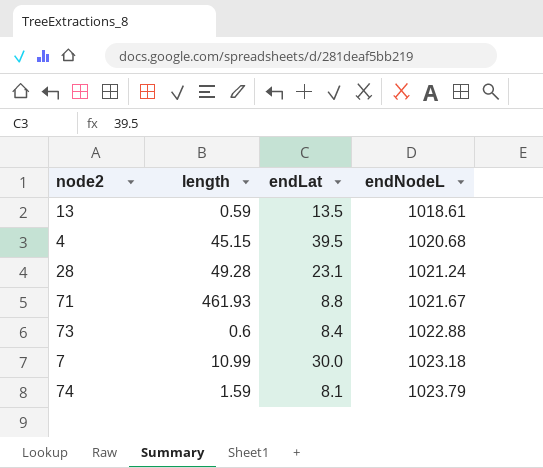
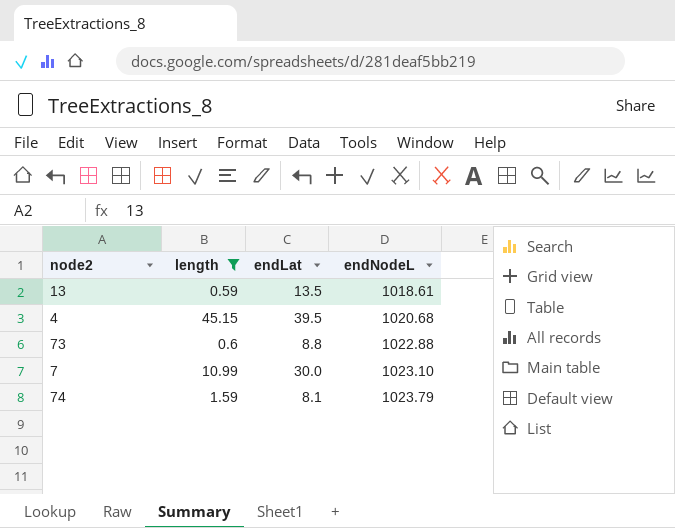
filter: none -> length <= 45.15
73 | endLat: 8.4 -> 8.8
7 | endNodeL: 1023.18 -> 1023.10

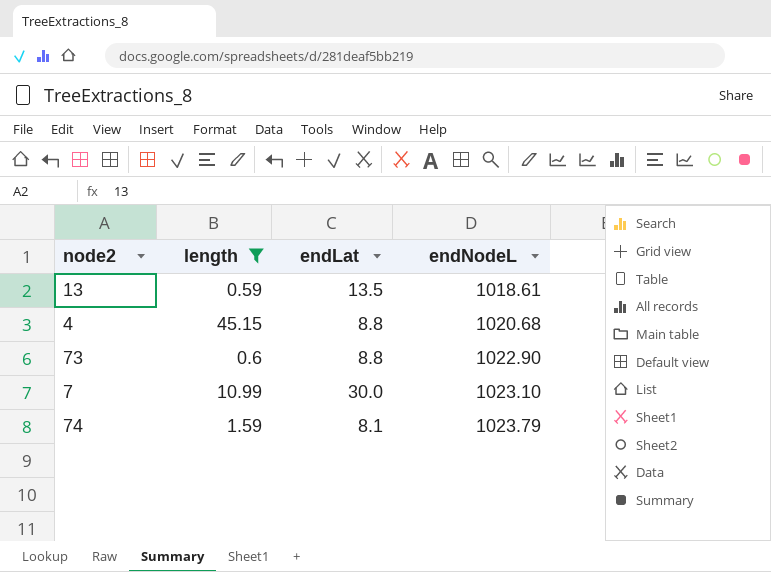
4 | endLat: 39.5 -> 8.8
73 | endNodeL: 1022.88 -> 1022.90

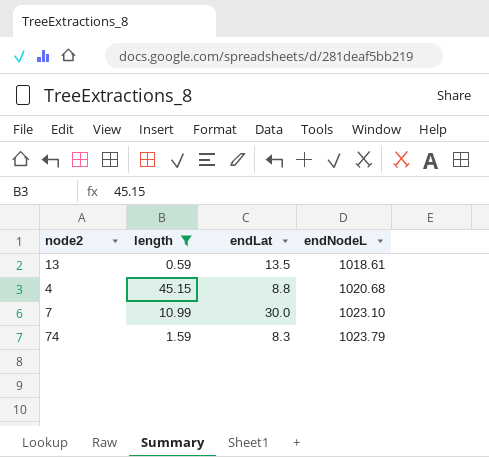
row 73: 0.6 | 8.8 | 1022.90 -> none
74 | endLat: 8.1 -> 8.3

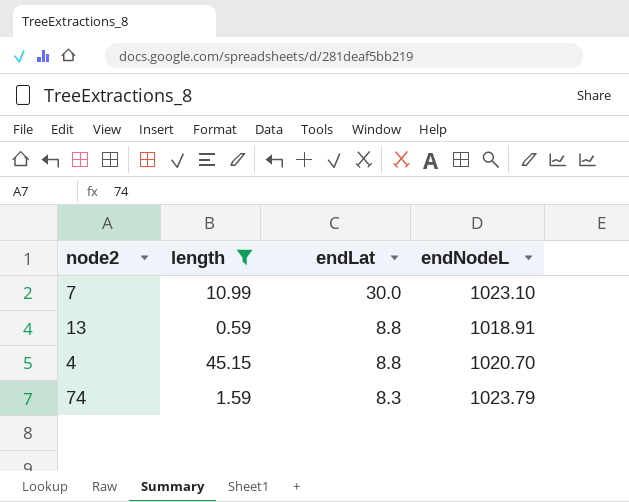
row order: endNodeL ascending -> endLat descending
13 | endLat: 13.5 -> 8.8
13 | endNodeL: 1018.61 -> 1018.91
4 | endNodeL: 1020.68 -> 1020.70

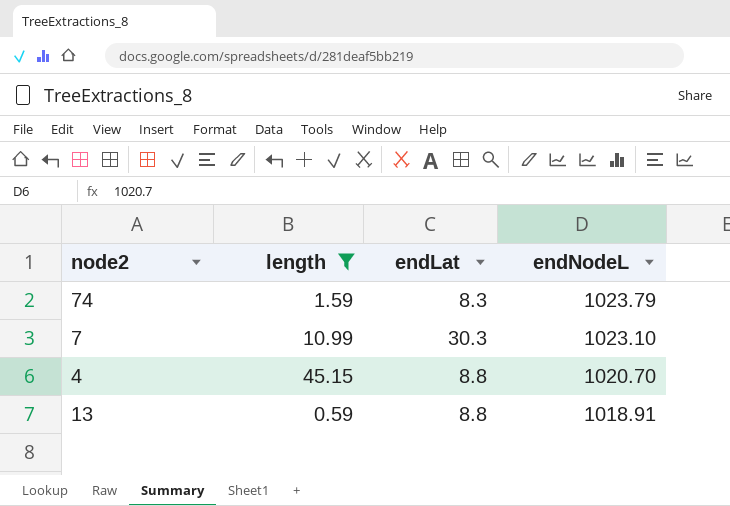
row order: endLat descending -> endNodeL descending
7 | endLat: 30.0 -> 30.3

